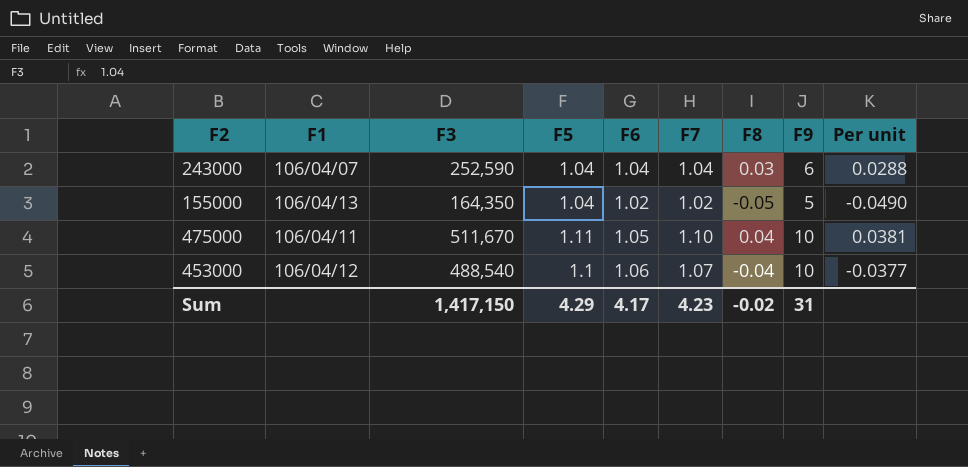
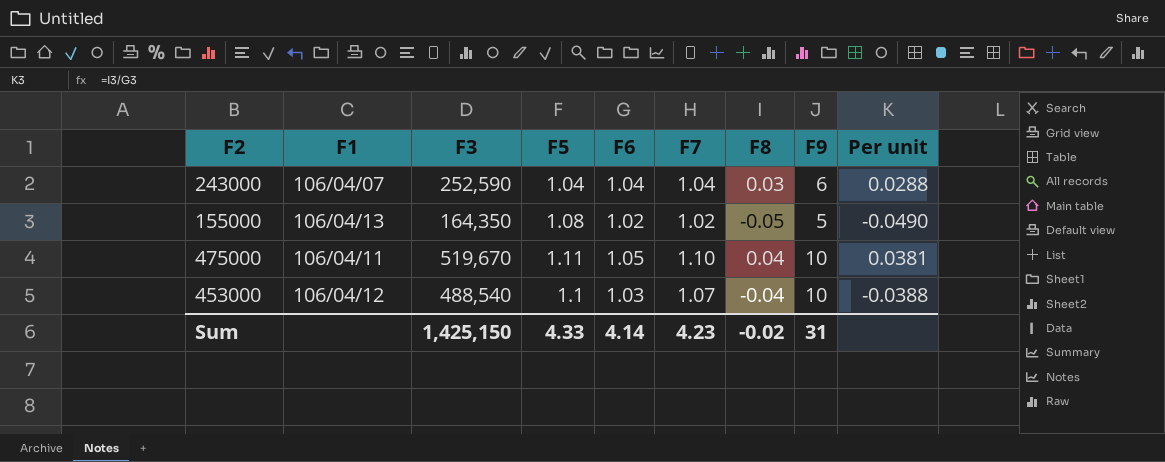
155000 | F5: 1.04 -> 1.08
475000 | F3: 511,670 -> 519,670
453000 | F6: 1.06 -> 1.03
453000 | Per unit: -0.0377 -> -0.0388
Sum | F3: 1,417,150 -> 1,425,150
Sum | F5: 4.29 -> 4.33
Sum | F6: 4.17 -> 4.14

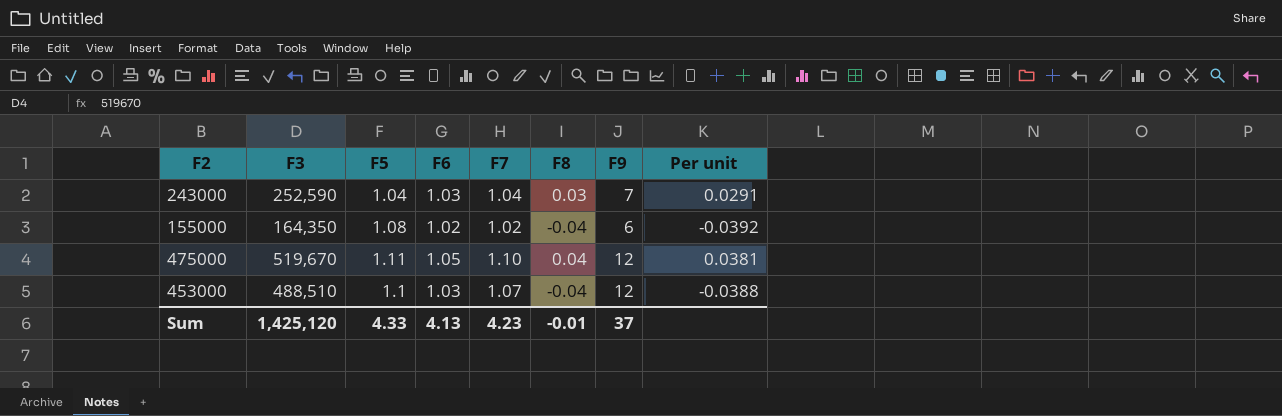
column F1 | position: 2 -> none
243000 | F6: 1.04 -> 1.03
243000 | F9: 6 -> 7
243000 | Per unit: 0.0288 -> 0.0291
155000 | F8: -0.05 -> -0.04
155000 | F9: 5 -> 6
155000 | Per unit: -0.0490 -> -0.0392
475000 | F9: 10 -> 12
453000 | F3: 488,540 -> 488,510
453000 | F9: 10 -> 12
Sum | F3: 1,425,150 -> 1,425,120
Sum | F6: 4.14 -> 4.13
Sum | F8: -0.02 -> -0.01
Sum | F9: 31 -> 37

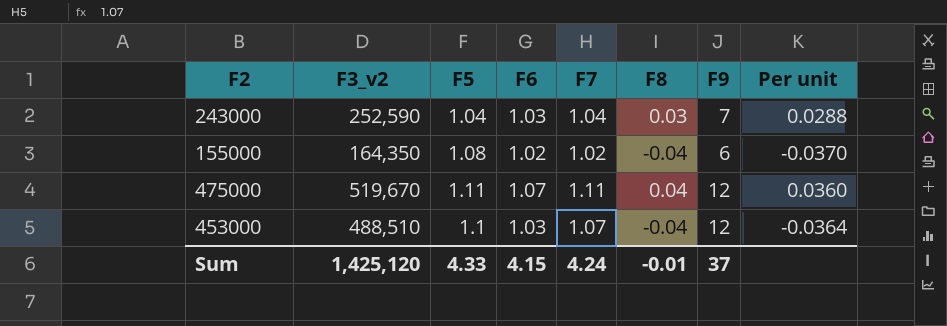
column name: F3 -> F3_v2
column Per unit | formula: [F8] / [F6] -> [F8] / [F5]
475000 | F6: 1.05 -> 1.07
475000 | F7: 1.10 -> 1.11
Sum | F6: 4.13 -> 4.15
Sum | F7: 4.23 -> 4.24

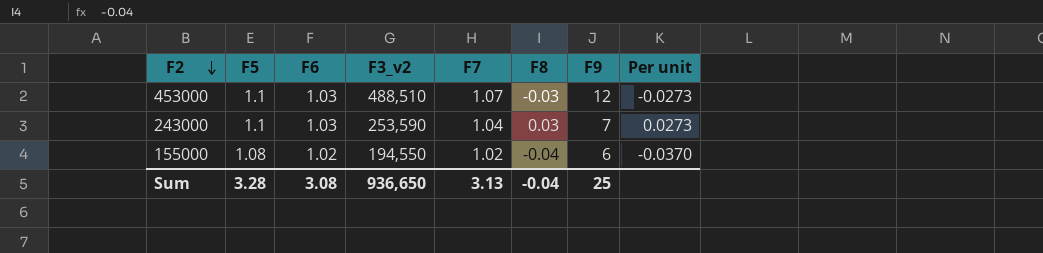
row order: none -> F2 descending
column F3_v2 | position: 2 -> 4
row 475000: 519,670 | 1.11 | 1.07 | 1.11 | 0.04 | 12 | 0.0360 -> none
453000 | F8: -0.04 -> -0.03
453000 | Per unit: -0.0364 -> -0.0273
243000 | F5: 1.04 -> 1.1
243000 | F3_v2: 252,590 -> 253,590
243000 | Per unit: 0.0288 -> 0.0273
155000 | F3_v2: 164,350 -> 194,550
Sum | F5: 4.33 -> 3.28
Sum | F6: 4.15 -> 3.08
Sum | F3_v2: 1,425,120 -> 936,650
Sum | F7: 4.24 -> 3.13
Sum | F8: -0.01 -> -0.04
Sum | F9: 37 -> 25

